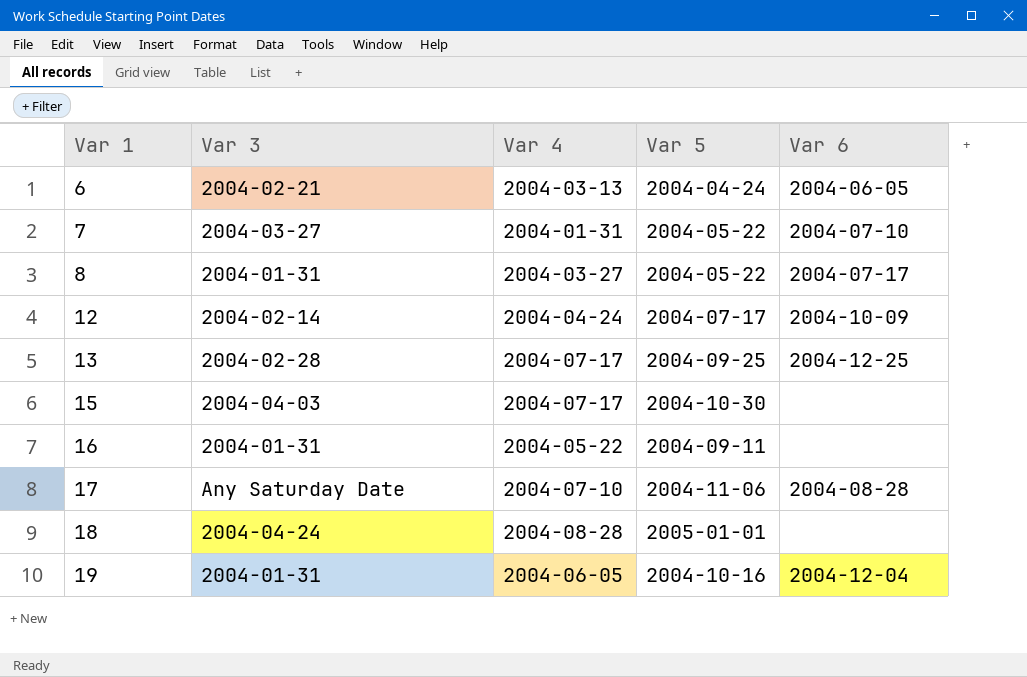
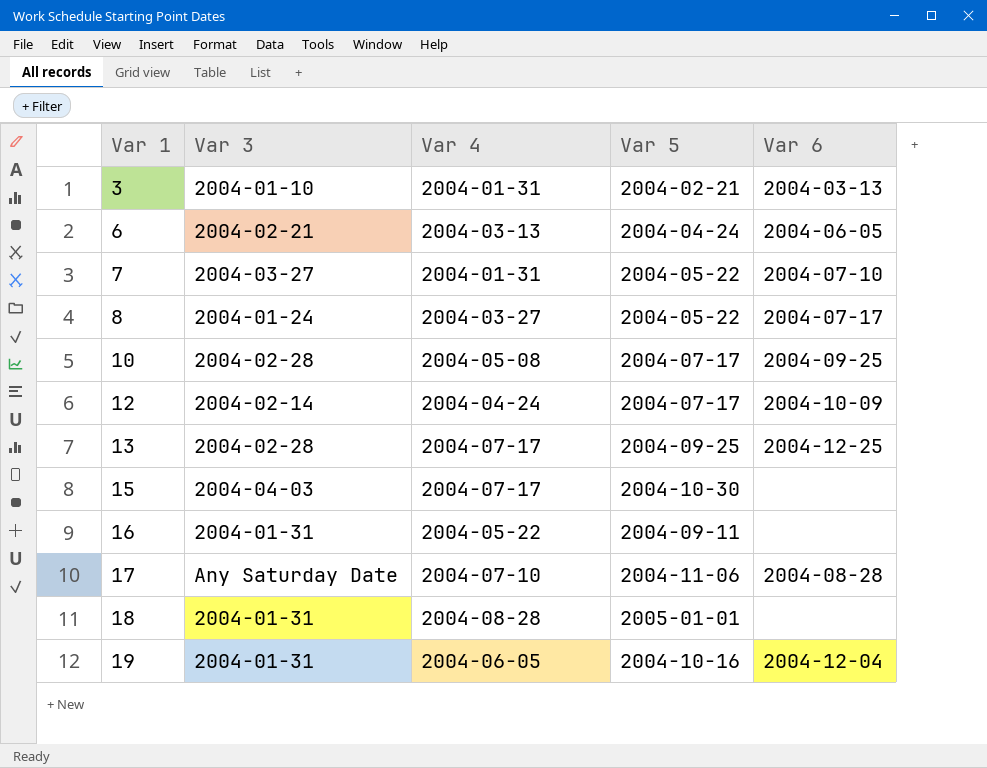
row 3: none -> 2004-01-10 | 2004-01-31 | 2004-02-21 | 2004-03-13
8 | Var 3: 2004-01-31 -> 2004-01-24
row 10: none -> 2004-02-28 | 2004-05-08 | 2004-07-17 | 2004-09-25
18 | Var 3: 2004-04-24 -> 2004-01-31

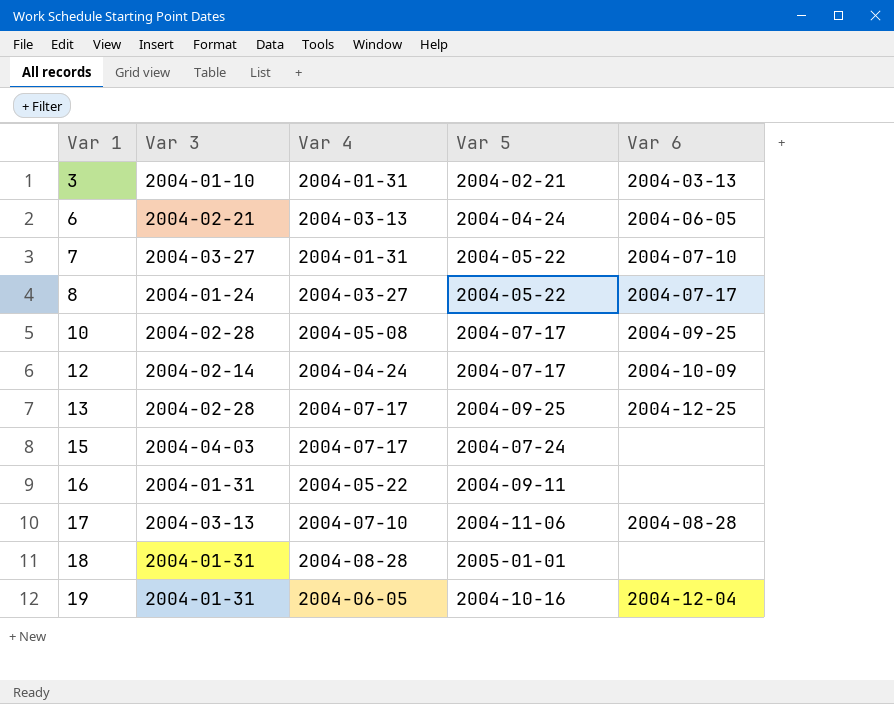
15 | Var 5: 2004-10-30 -> 2004-07-24
17 | Var 3: Any Saturday Date -> 2004-03-13

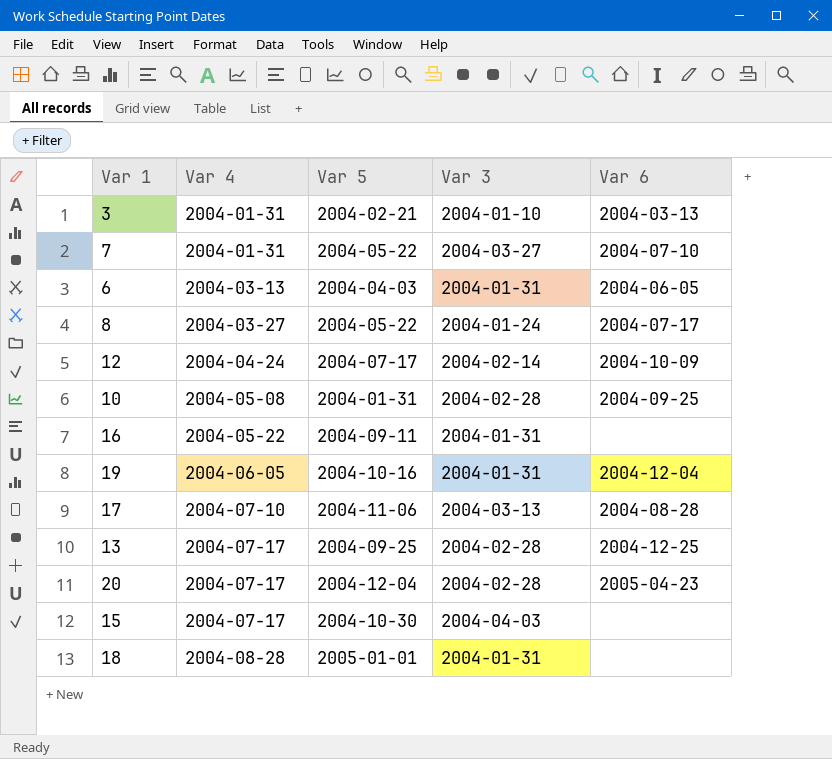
row order: Var 1 ascending -> Var 4 ascending
column Var 3 | position: 2 -> 4
6 | Var 5: 2004-04-24 -> 2004-04-03
6 | Var 3: 2004-02-21 -> 2004-01-31
10 | Var 5: 2004-07-17 -> 2004-01-31
row 20: none -> 2004-07-17 | 2004-12-04 | 2004-02-28 | 2005-04-23
15 | Var 5: 2004-07-24 -> 2004-10-30

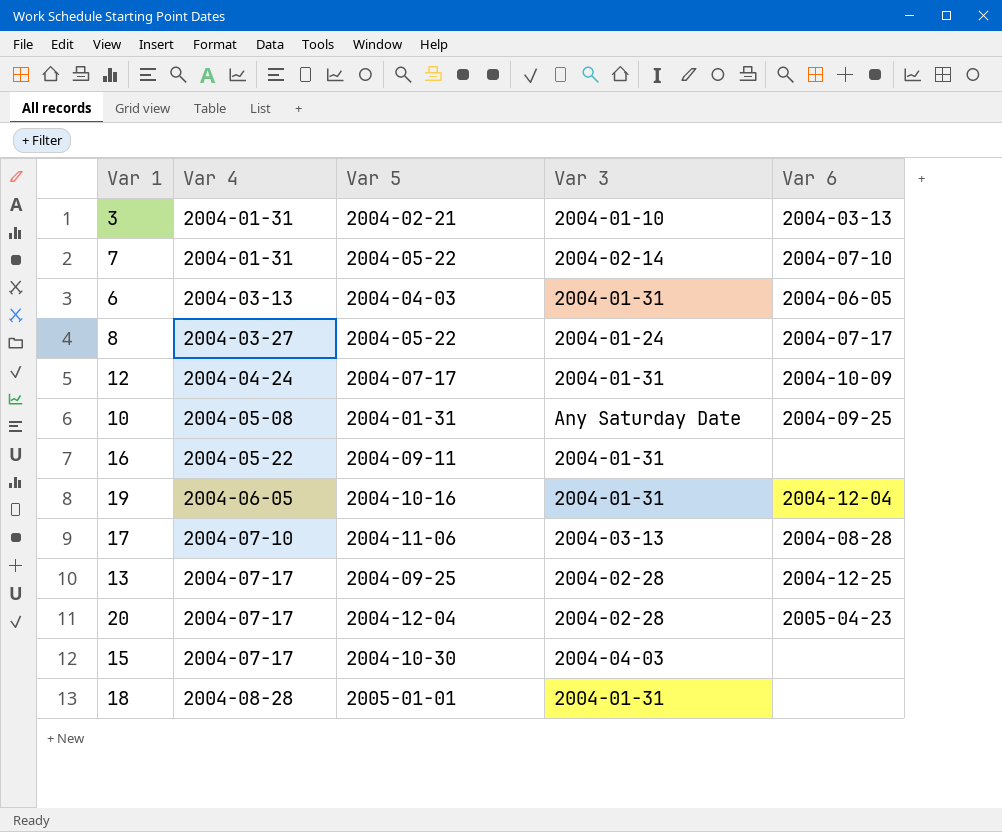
7 | Var 3: 2004-03-27 -> 2004-02-14
12 | Var 3: 2004-02-14 -> 2004-01-31
10 | Var 3: 2004-02-28 -> Any Saturday Date

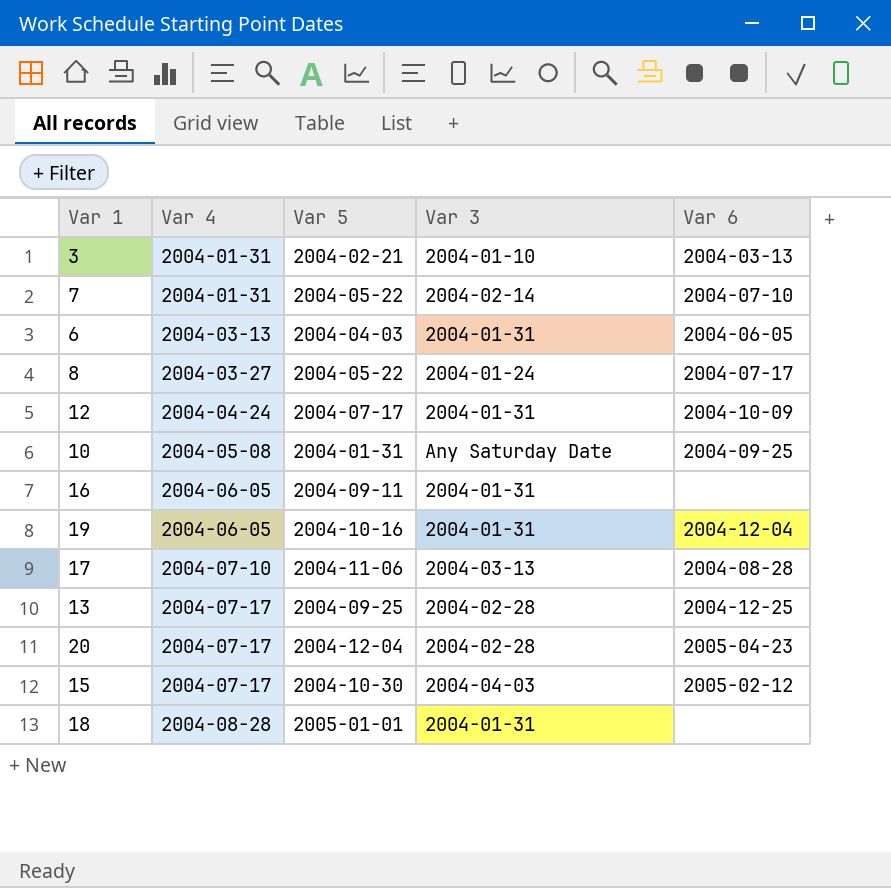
16 | Var 4: 2004-05-22 -> 2004-06-05
15 | Var 6: none -> 2005-02-12

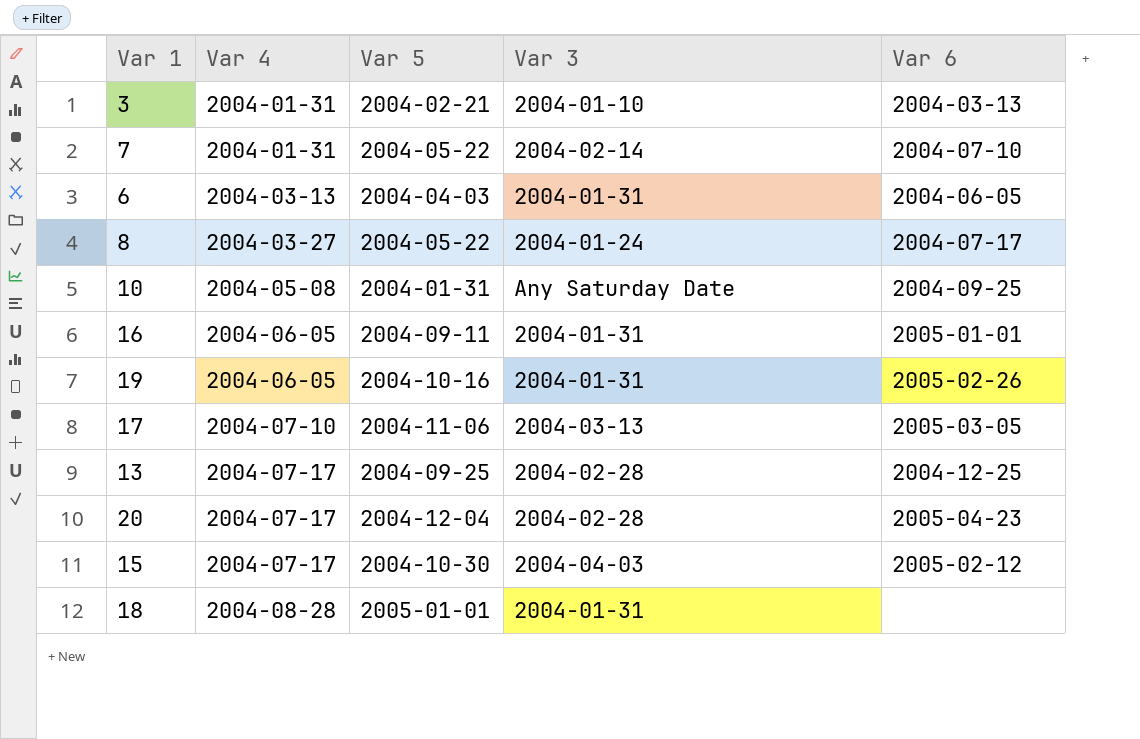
row 12: 2004-04-24 | 2004-07-17 | 2004-01-31 | 2004-10-09 -> none
16 | Var 6: none -> 2005-01-01
19 | Var 6: 2004-12-04 -> 2005-02-26
17 | Var 6: 2004-08-28 -> 2005-03-05

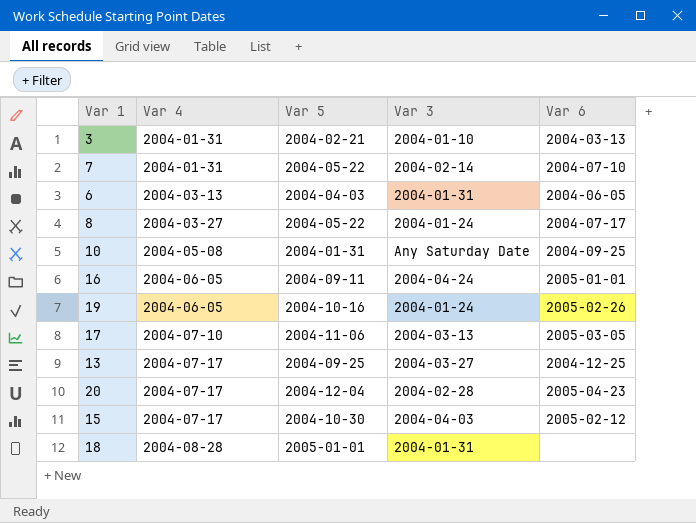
16 | Var 3: 2004-01-31 -> 2004-04-24
19 | Var 3: 2004-01-31 -> 2004-01-24
13 | Var 3: 2004-02-28 -> 2004-03-27

